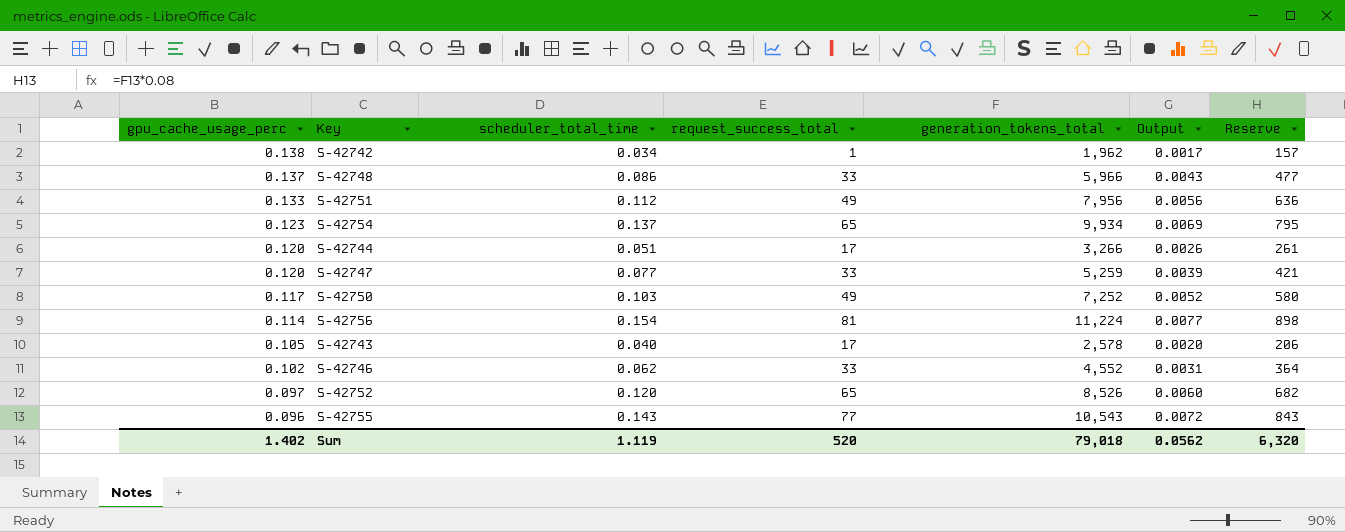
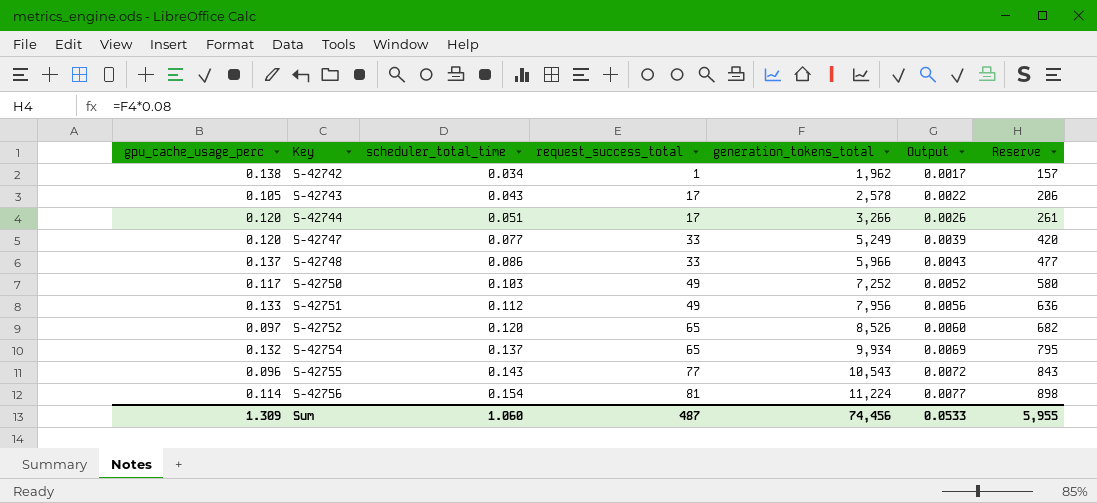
row order: gpu_cache_usage_perc descending -> Key ascending
row S-42746: 0.102 | 0.062 | 33 | 4,552 | 0.0031 | 364 -> none
S-42743 | scheduler_total_time: 0.040 -> 0.043
S-42743 | Output: 0.0020 -> 0.0022
S-42747 | generation_tokens_total: 5,259 -> 5,249
S-42747 | Reserve: 421 -> 420
S-42754 | gpu_cache_usage_perc: 0.123 -> 0.132
Sum | gpu_cache_usage_perc: 1.402 -> 1.309
Sum | scheduler_total_time: 1.119 -> 1.060
Sum | request_success_total: 520 -> 487
Sum | generation_tokens_total: 79,018 -> 74,456
Sum | Output: 0.0562 -> 0.0533
Sum | Reserve: 6,320 -> 5,955

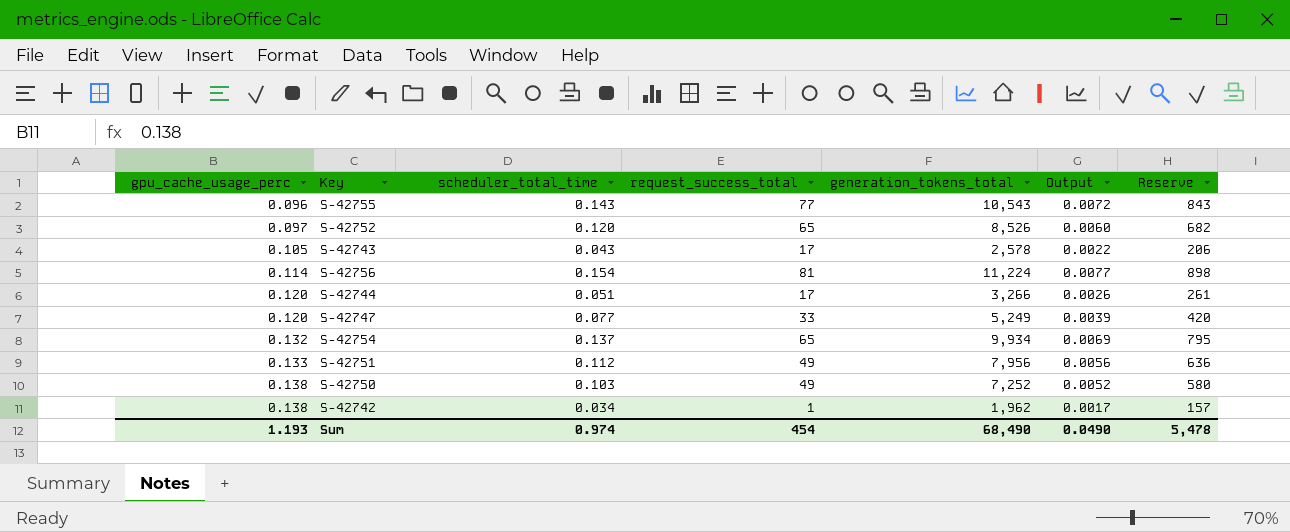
row order: Key ascending -> gpu_cache_usage_perc ascending
row S-42748: 0.137 | 0.086 | 33 | 5,966 | 0.0043 | 477 -> none
S-42750 | gpu_cache_usage_perc: 0.117 -> 0.138
Sum | gpu_cache_usage_perc: 1.309 -> 1.193
Sum | scheduler_total_time: 1.060 -> 0.974
Sum | request_success_total: 487 -> 454
Sum | generation_tokens_total: 74,456 -> 68,490
Sum | Output: 0.0533 -> 0.0490
Sum | Reserve: 5,955 -> 5,478

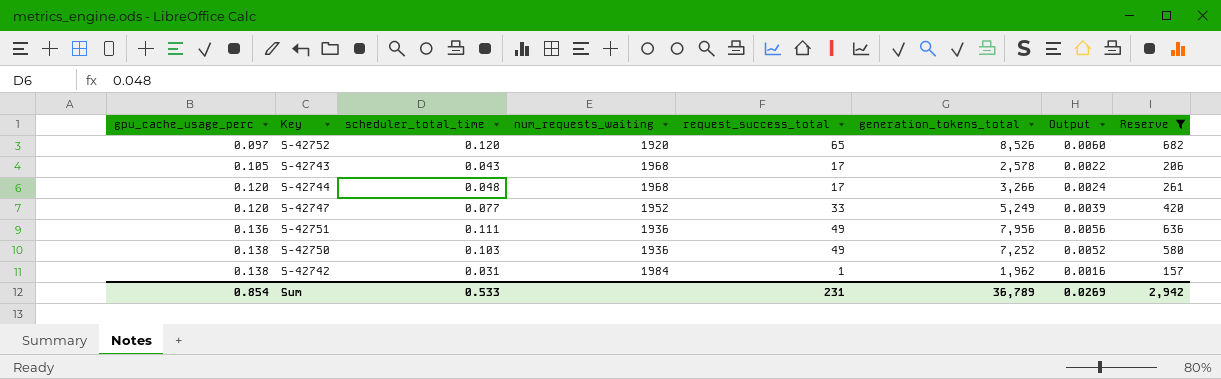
filter: none -> Reserve <= 682
column num_requests_waiting | position: none -> 4
S-42744 | scheduler_total_time: 0.051 -> 0.048
S-42744 | Output: 0.0026 -> 0.0024
S-42751 | gpu_cache_usage_perc: 0.133 -> 0.136
S-42751 | scheduler_total_time: 0.112 -> 0.111
S-42742 | scheduler_total_time: 0.034 -> 0.031
S-42742 | Output: 0.0017 -> 0.0016
Sum | gpu_cache_usage_perc: 1.193 -> 0.854
Sum | scheduler_total_time: 0.974 -> 0.533
Sum | request_success_total: 454 -> 231
Sum | generation_tokens_total: 68,490 -> 36,789
Sum | Output: 0.0490 -> 0.0269
Sum | Reserve: 5,478 -> 2,942

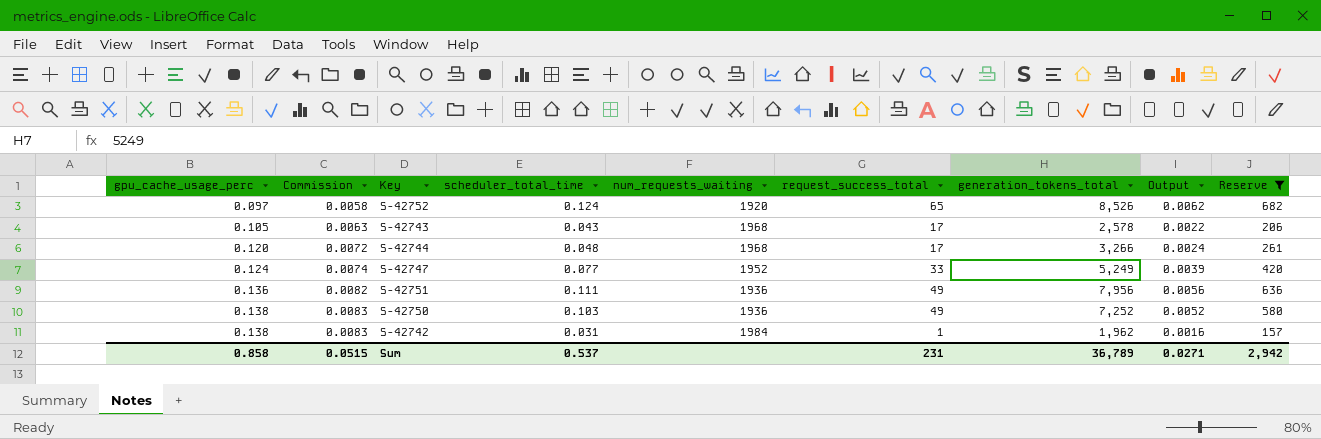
column Commission | formula: none -> [gpu_cache_usage_perc] * 0.06
S-42752 | scheduler_total_time: 0.120 -> 0.124
S-42752 | Output: 0.0060 -> 0.0062
S-42747 | gpu_cache_usage_perc: 0.120 -> 0.124
Sum | gpu_cache_usage_perc: 0.854 -> 0.858
Sum | scheduler_total_time: 0.533 -> 0.537
Sum | Output: 0.0269 -> 0.0271

